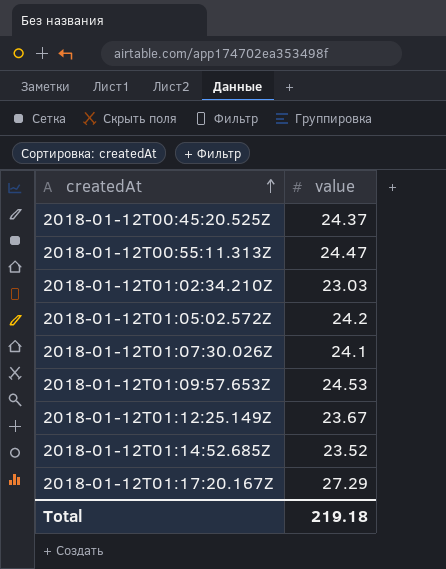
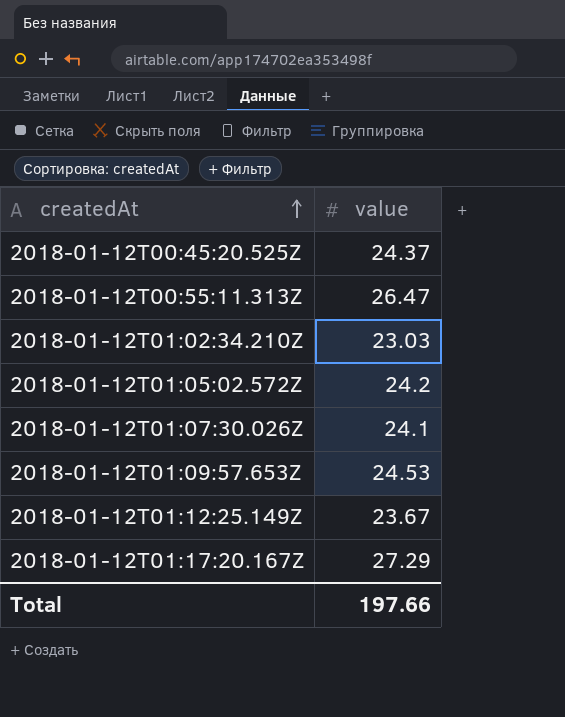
row 2018-01-12T01:14:52.685Z: 23.52 -> none
2018-01-12T00:55:11.313Z | value: 24.47 -> 26.47
Total | value: 219.18 -> 197.66

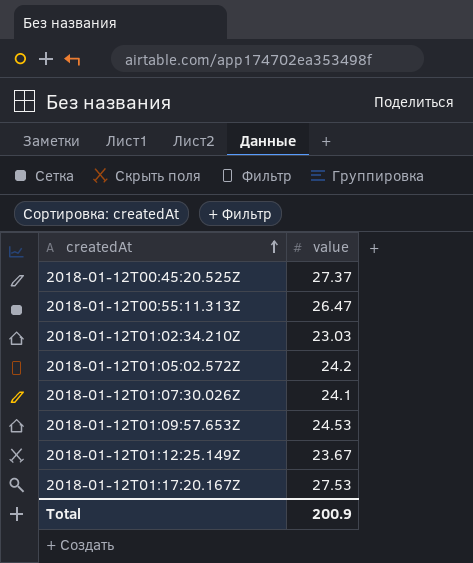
2018-01-12T00:45:20.525Z | value: 24.37 -> 27.37
2018-01-12T01:17:20.167Z | value: 27.29 -> 27.53
Total | value: 197.66 -> 200.9

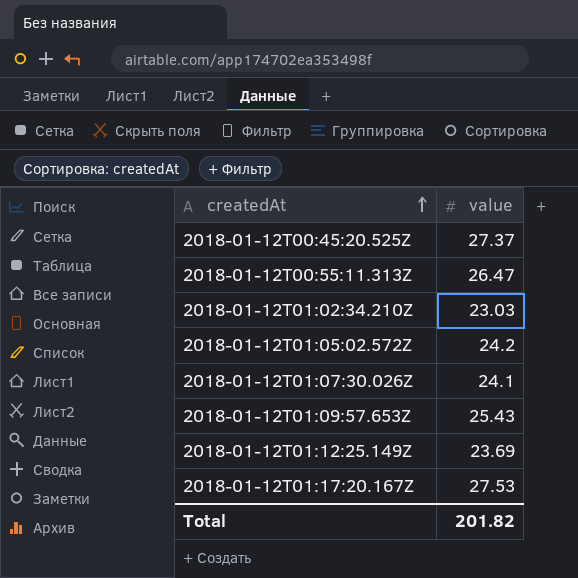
2018-01-12T01:09:57.653Z | value: 24.53 -> 25.43
2018-01-12T01:12:25.149Z | value: 23.67 -> 23.69
Total | value: 200.9 -> 201.82

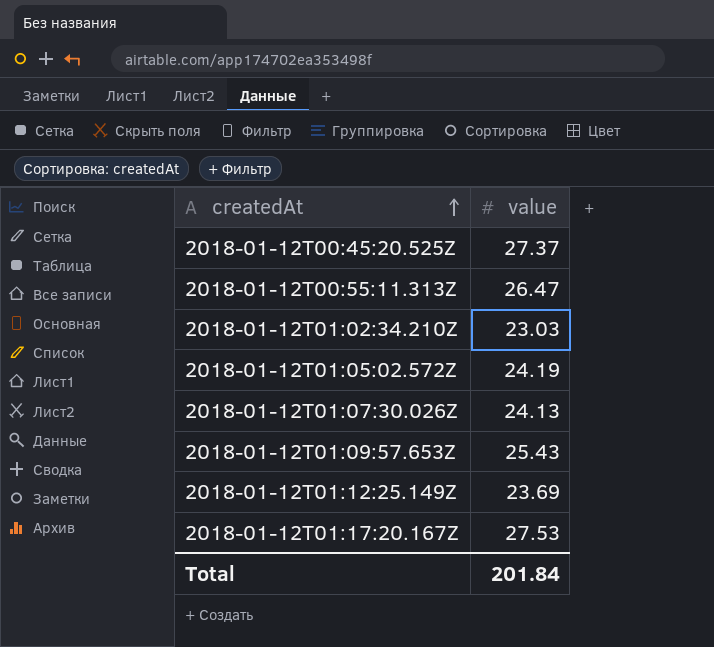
2018-01-12T01:05:02.572Z | value: 24.2 -> 24.19
2018-01-12T01:07:30.026Z | value: 24.1 -> 24.13
Total | value: 201.82 -> 201.84

